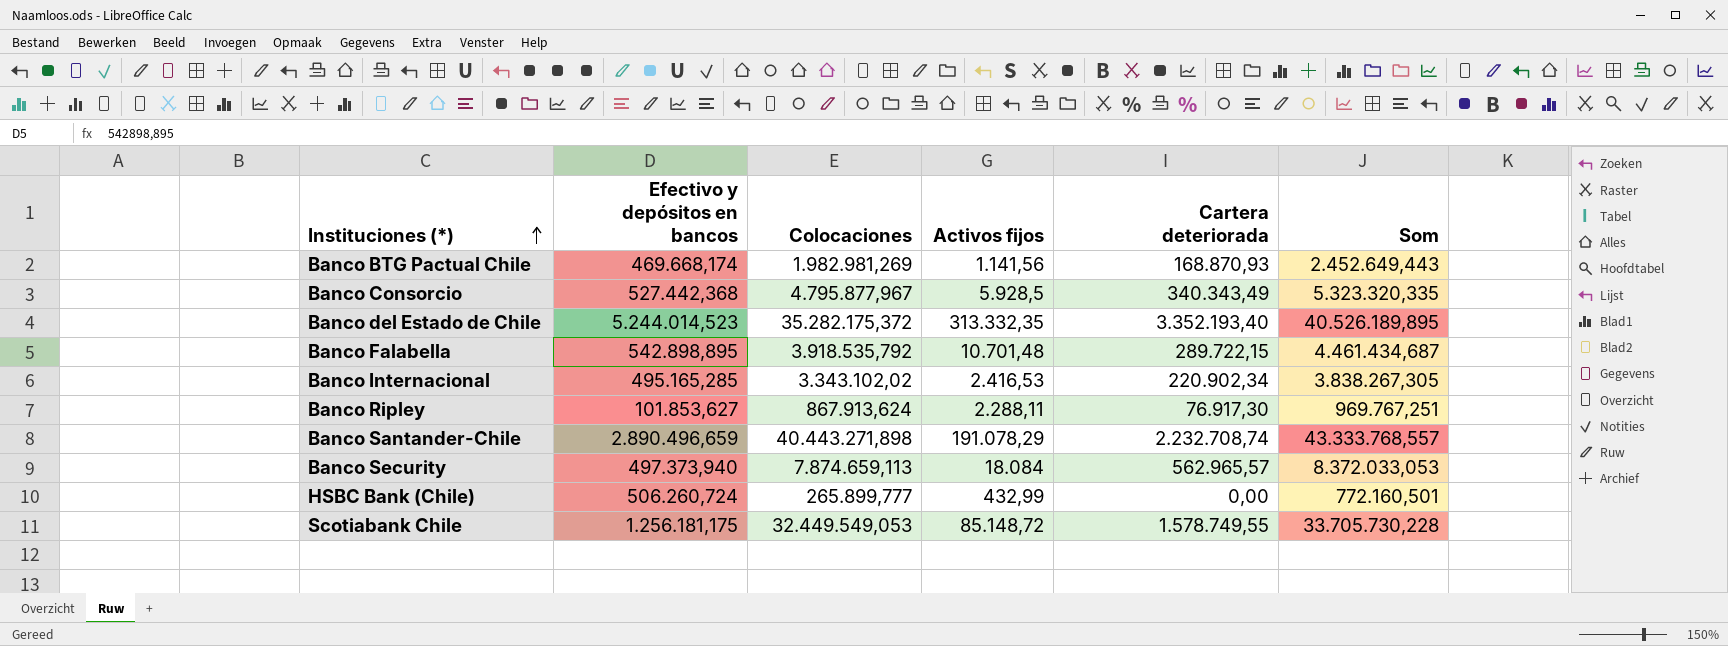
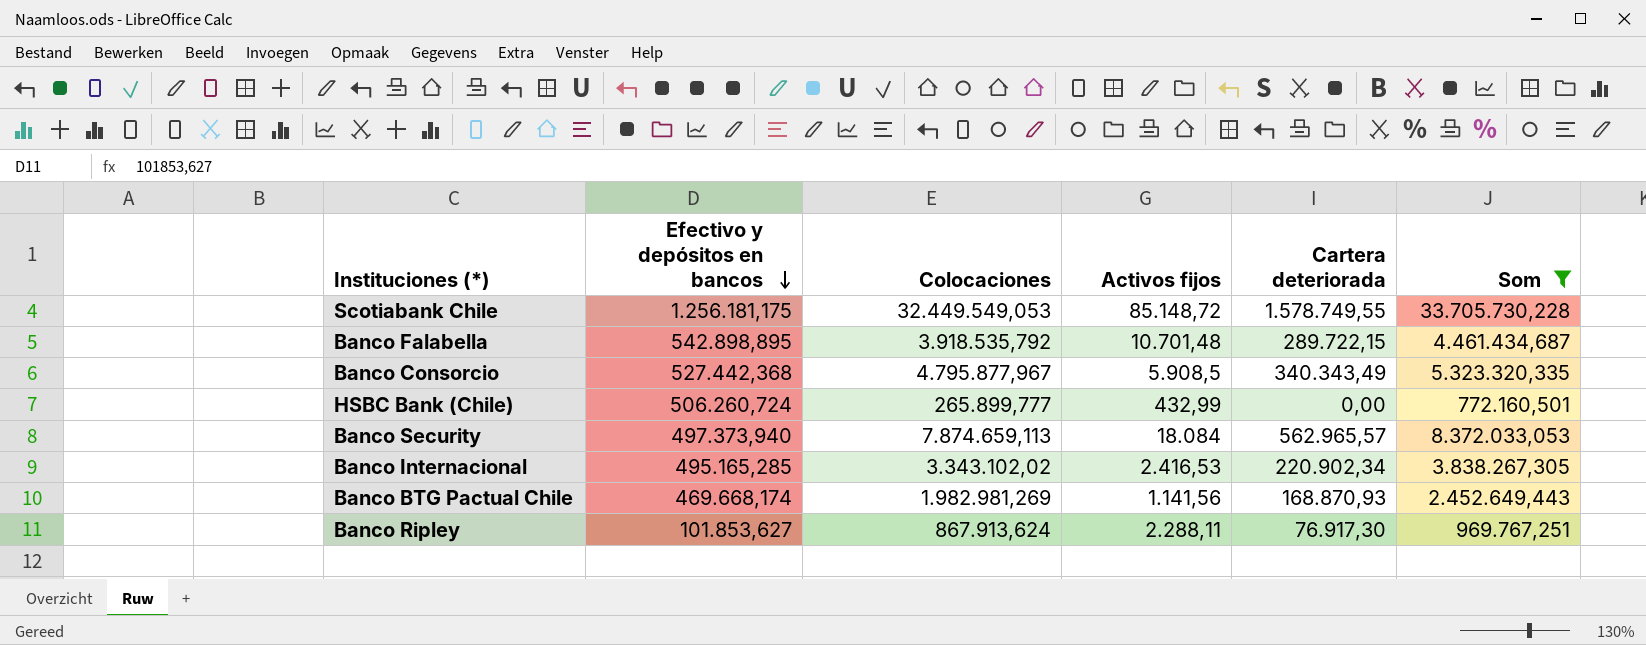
filter: none -> Som <= 33.705.730,228
row order: Instituciones (*) ascending -> Efectivo y depósitos en bancos descending
Banco Consorcio | Activos fijos: 5.928,5 -> 5.908,5

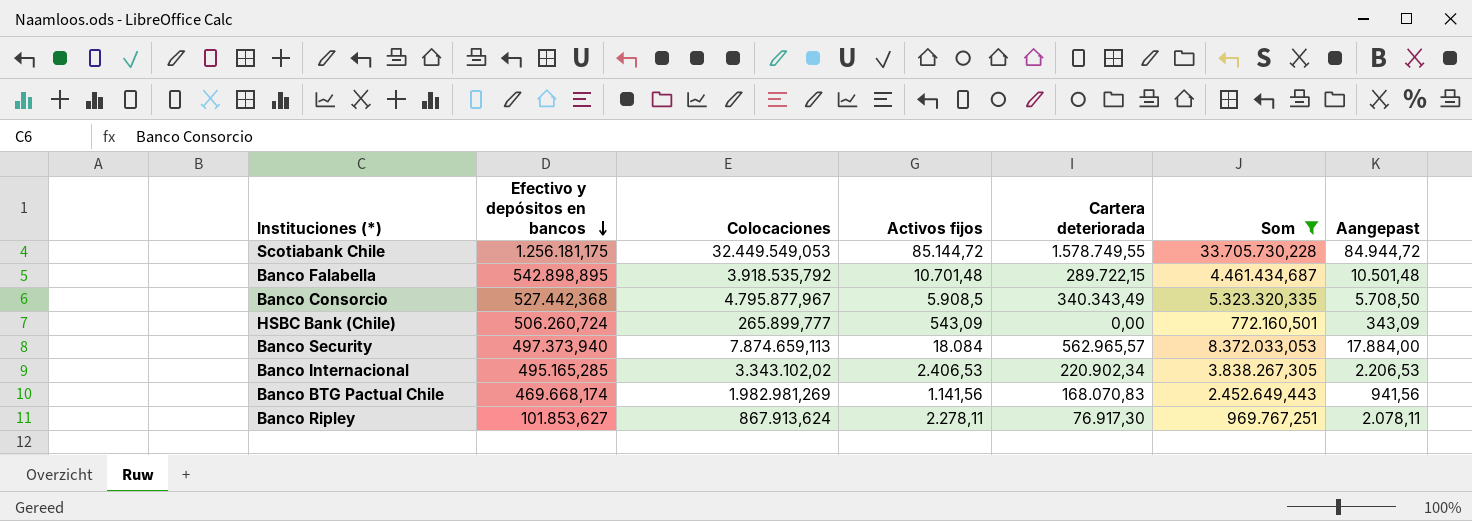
column Aangepast | formula: none -> [Activos fijos] - 200
Scotiabank Chile | Activos fijos: 85.148,72 -> 85.144,72
HSBC Bank (Chile) | Activos fijos: 432,99 -> 543,09
Banco Internacional | Activos fijos: 2.416,53 -> 2.406,53
Banco BTG Pactual Chile | Cartera deteriorada: 168.870,93 -> 168.070,83
Banco Ripley | Activos fijos: 2.288,11 -> 2.278,11

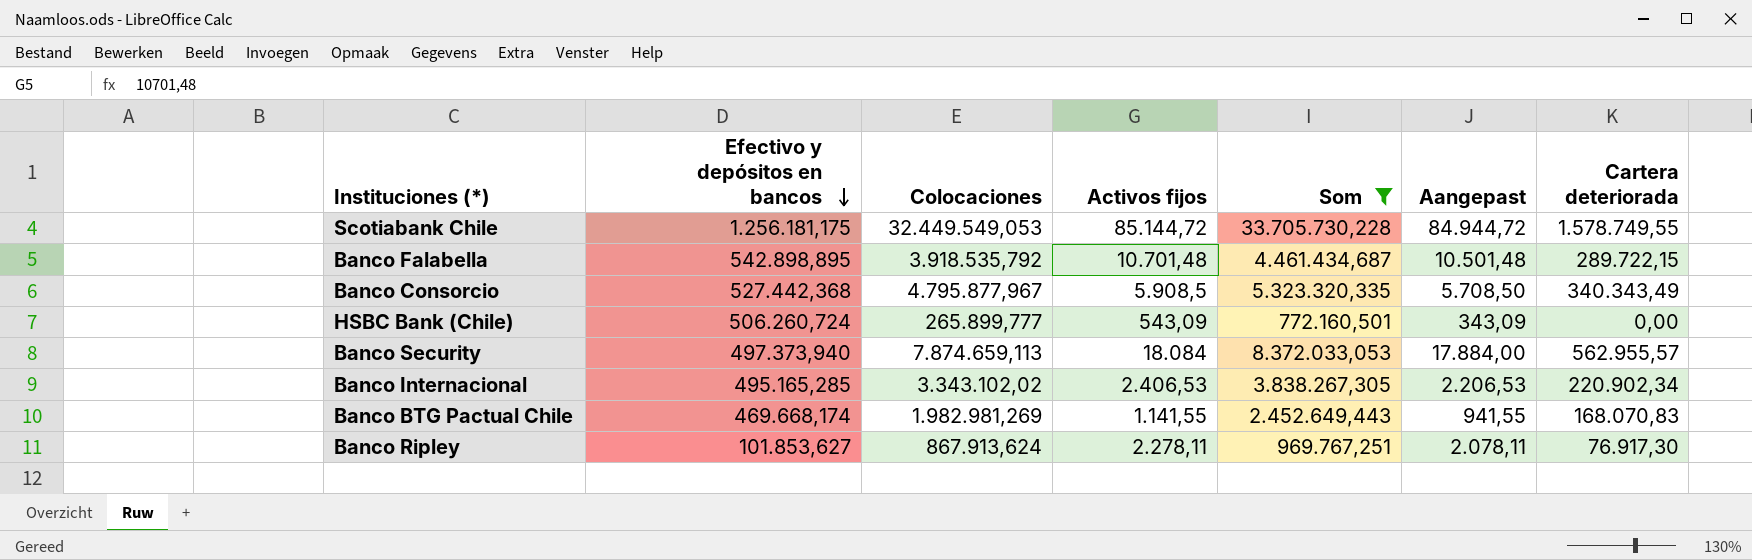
column Cartera deteriorada | position: 5 -> 7
Banco Security | Cartera deteriorada: 562.965,57 -> 562.955,57
Banco BTG Pactual Chile | Activos fijos: 1.141,56 -> 1.141,55
Banco BTG Pactual Chile | Aangepast: 941,56 -> 941,55

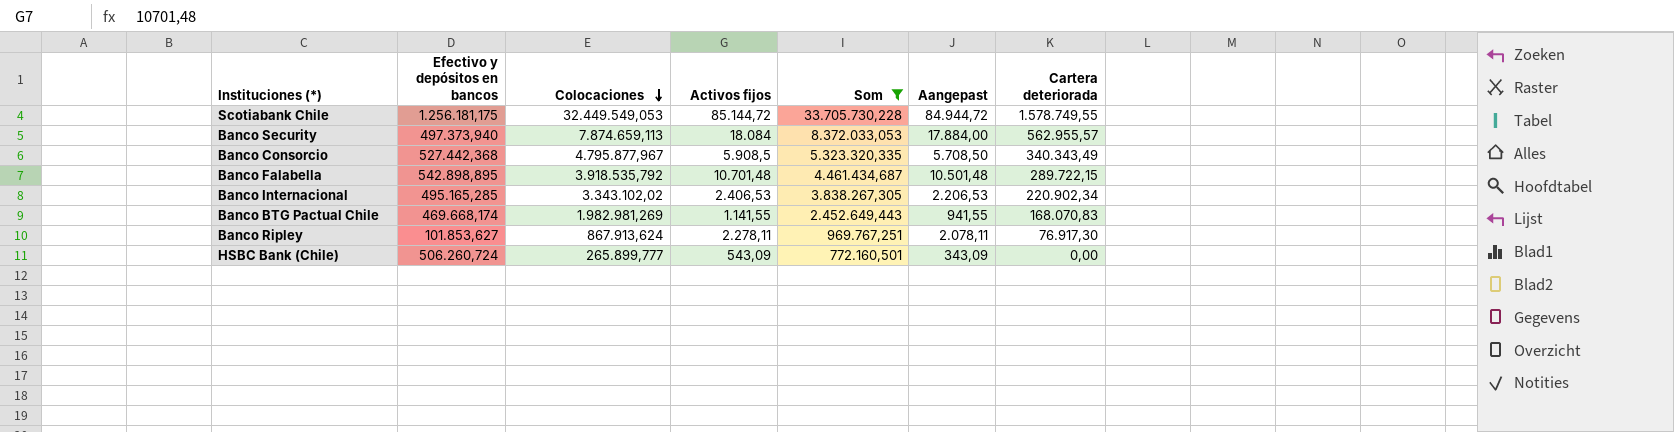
row order: Efectivo y depósitos en bancos descending -> Colocaciones descending

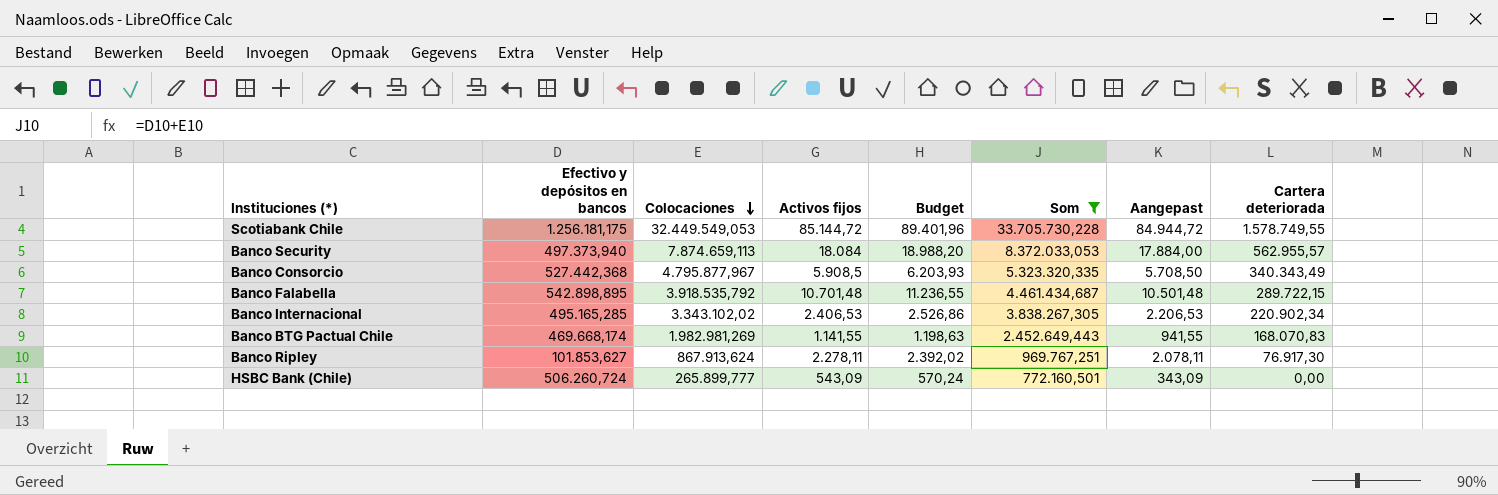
column Budget | formula: none -> [Activos fijos] * 1,05

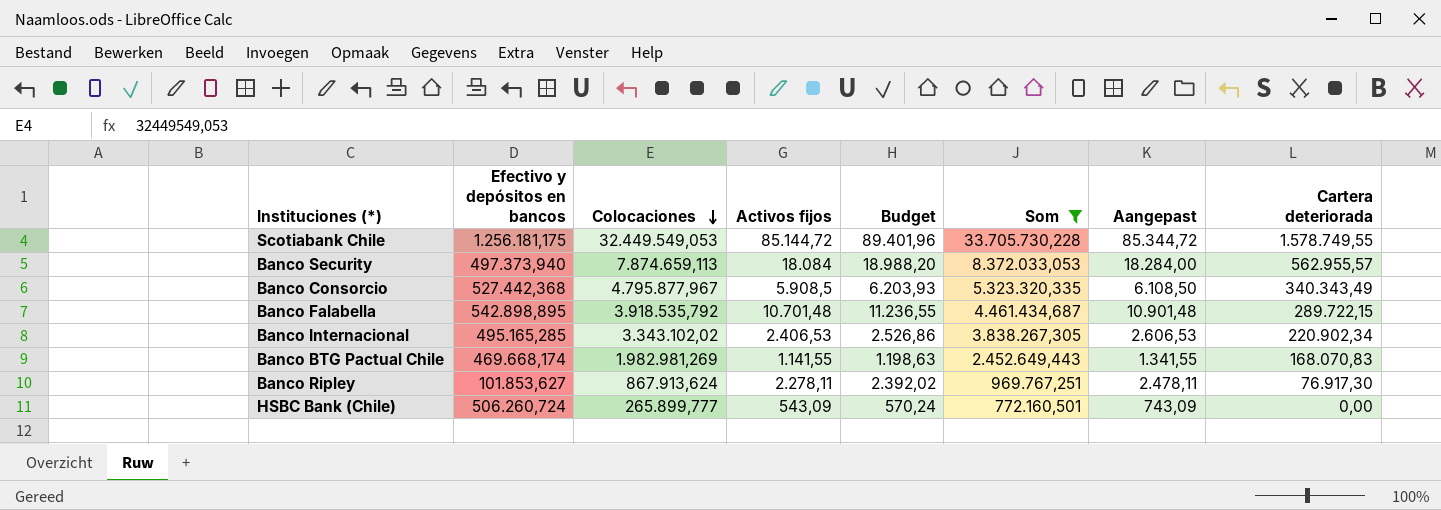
column Aangepast | formula: [Activos fijos] - 200 -> [Activos fijos] + 200

